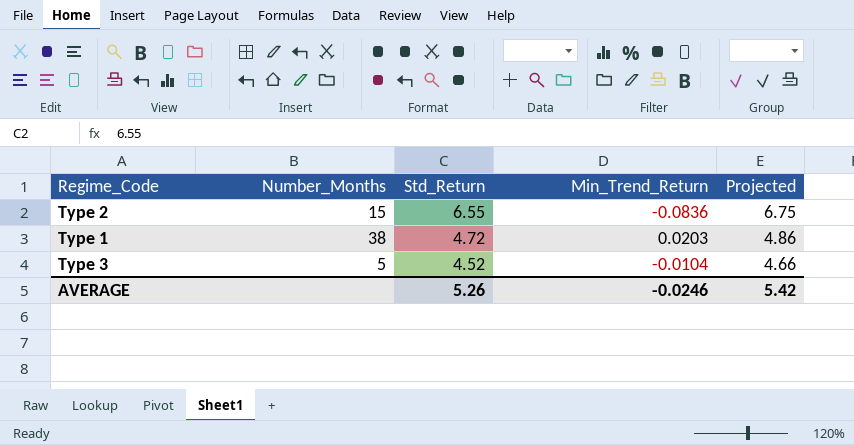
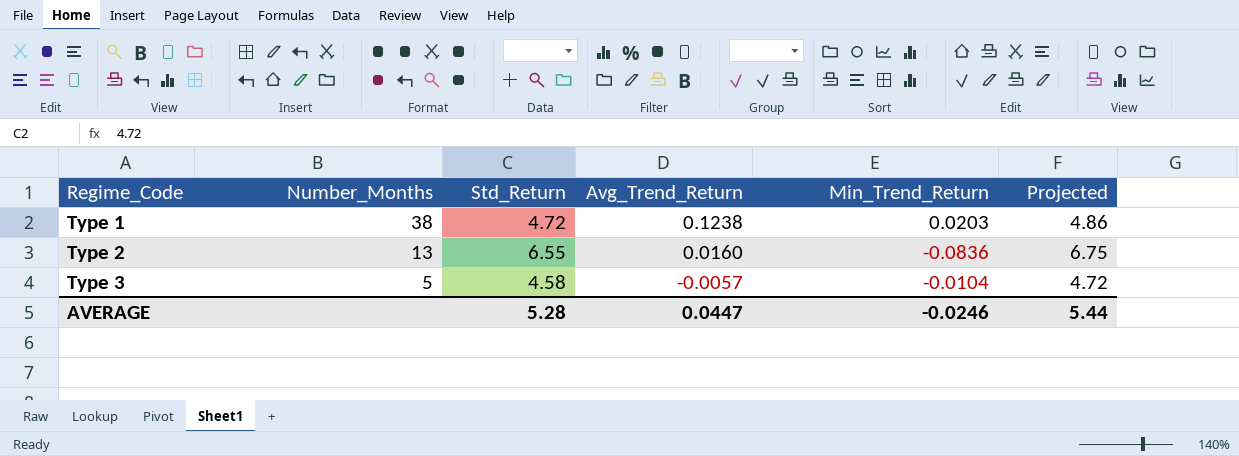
row order: Std_Return descending -> Regime_Code ascending
column Avg_Trend_Return | position: none -> 4
Type 2 | Number_Months: 15 -> 13
Type 3 | Std_Return: 4.52 -> 4.58
Type 3 | Projected: 4.66 -> 4.72
AVERAGE | Std_Return: 5.26 -> 5.28
AVERAGE | Projected: 5.42 -> 5.44

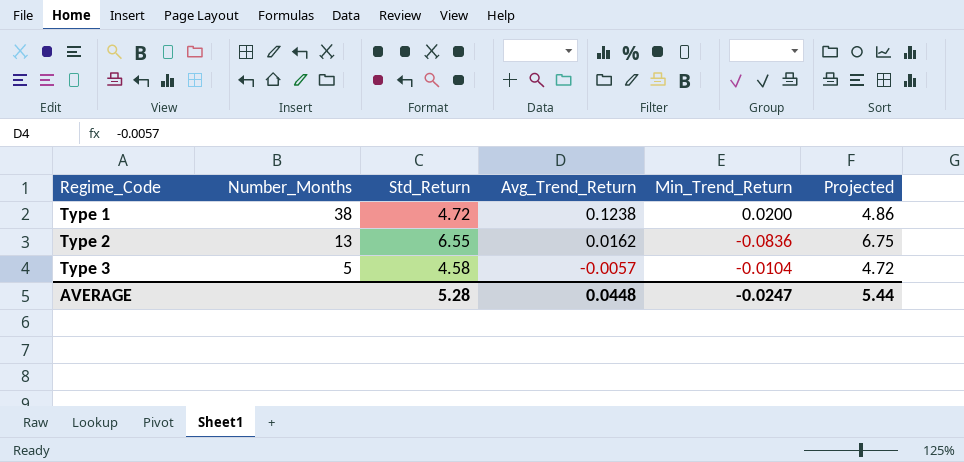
Type 1 | Min_Trend_Return: 0.0203 -> 0.0200
Type 2 | Avg_Trend_Return: 0.0160 -> 0.0162
AVERAGE | Avg_Trend_Return: 0.0447 -> 0.0448
AVERAGE | Min_Trend_Return: -0.0246 -> -0.0247

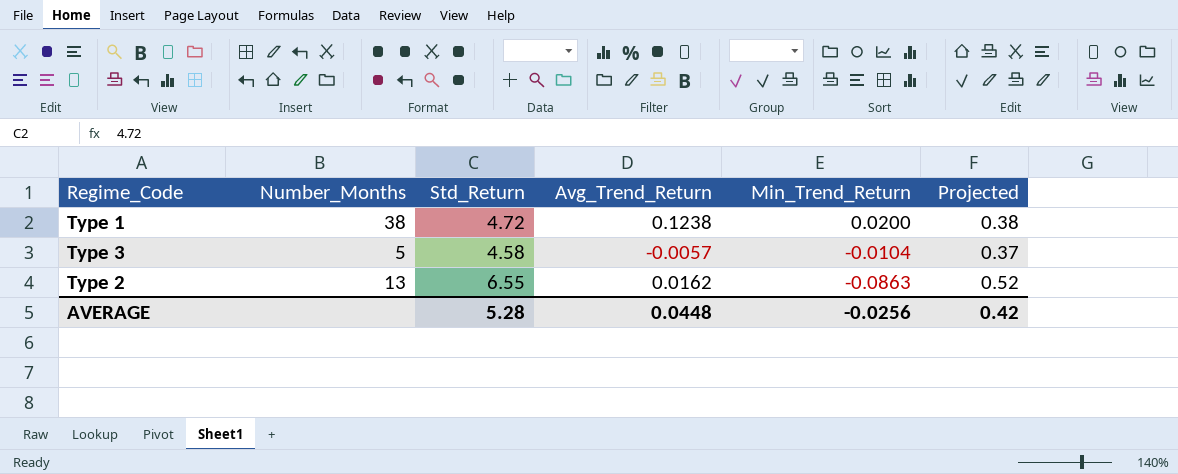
row order: Regime_Code ascending -> Min_Trend_Return descending
column Projected | formula: [Std_Return] * 1.03 -> [Std_Return] * 0.08
Type 2 | Min_Trend_Return: -0.0836 -> -0.0863
AVERAGE | Min_Trend_Return: -0.0247 -> -0.0256
AVERAGE | Projected: 5.44 -> 0.42

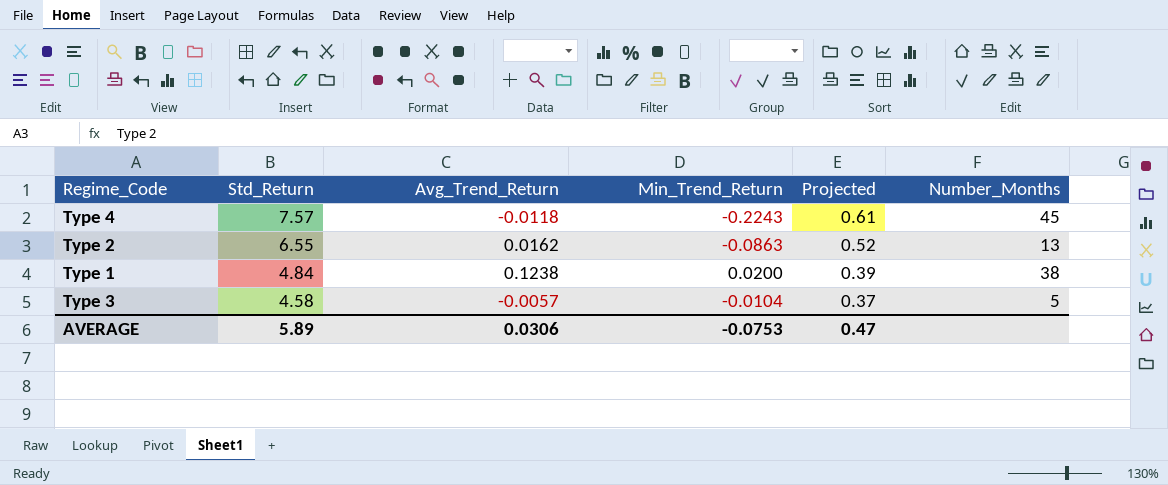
row order: Min_Trend_Return descending -> Std_Return descending
column Number_Months | position: 2 -> 6
row Type 4: none -> 7.57 | -0.0118 | -0.2243 | 0.61 | 45
Type 1 | Std_Return: 4.72 -> 4.84
Type 1 | Projected: 0.38 -> 0.39
AVERAGE | Std_Return: 5.28 -> 5.89
AVERAGE | Avg_Trend_Return: 0.0448 -> 0.0306
AVERAGE | Min_Trend_Return: -0.0256 -> -0.0753
AVERAGE | Projected: 0.42 -> 0.47

